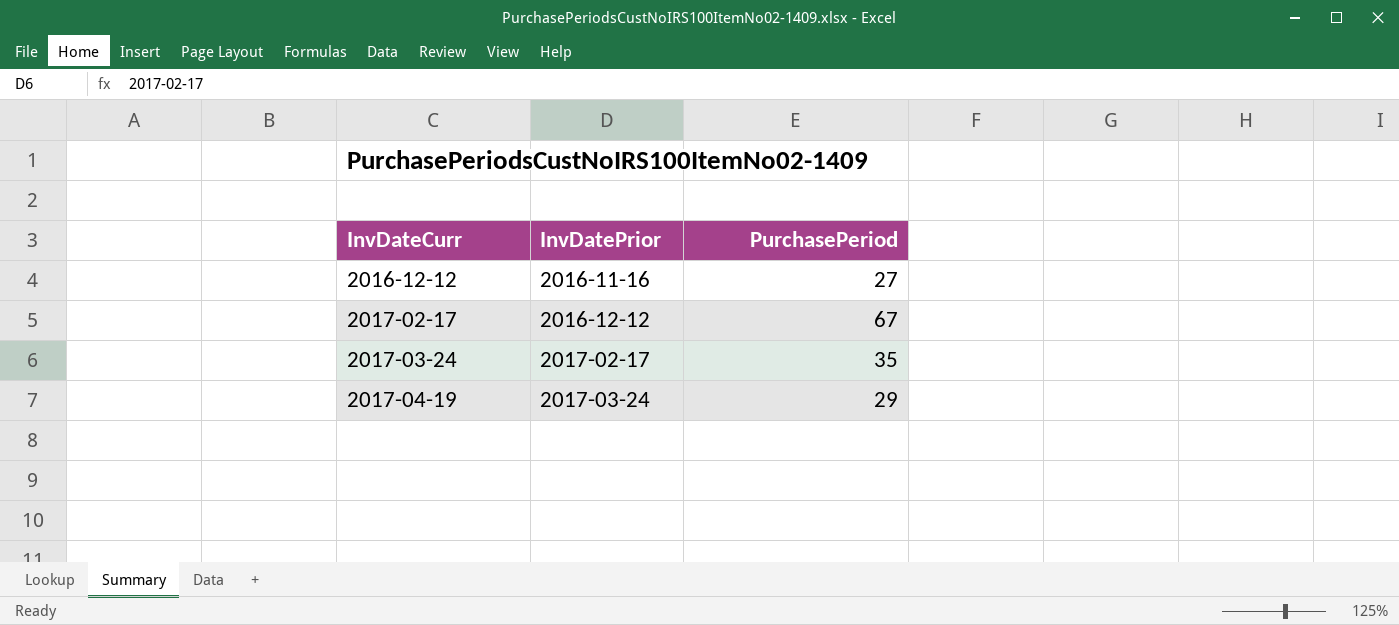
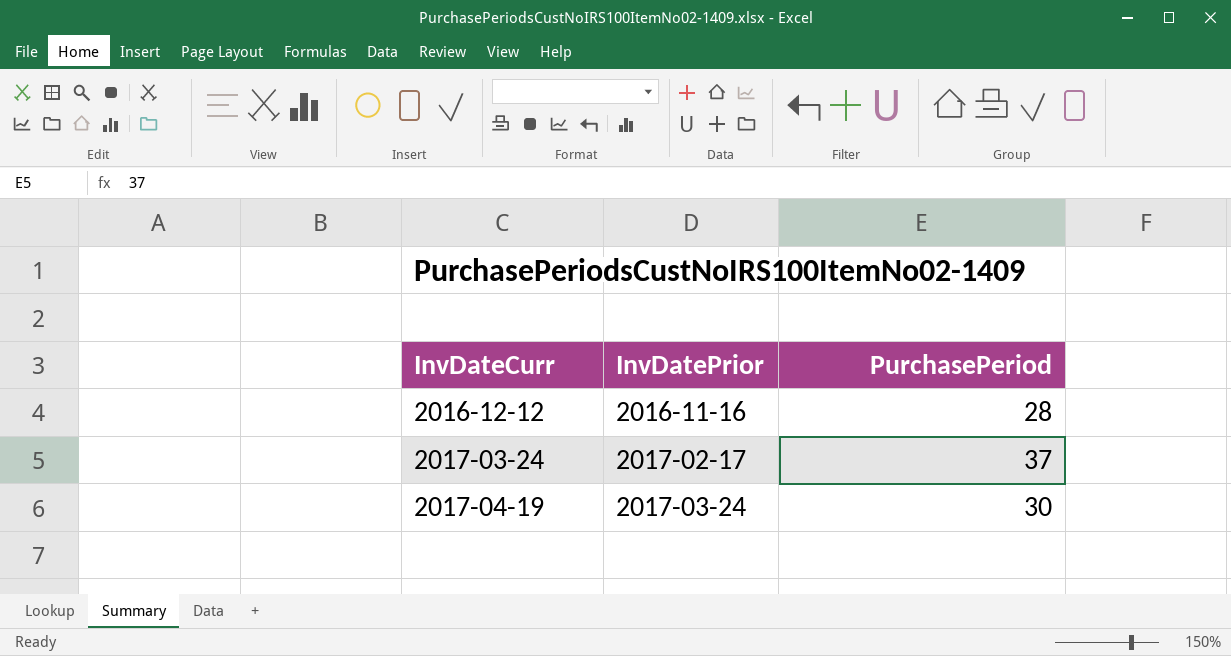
row 2017-02-17: 2016-12-12 | 67 -> none
2016-12-12 | PurchasePeriod: 27 -> 28
2017-03-24 | PurchasePeriod: 35 -> 37
2017-04-19 | PurchasePeriod: 29 -> 30

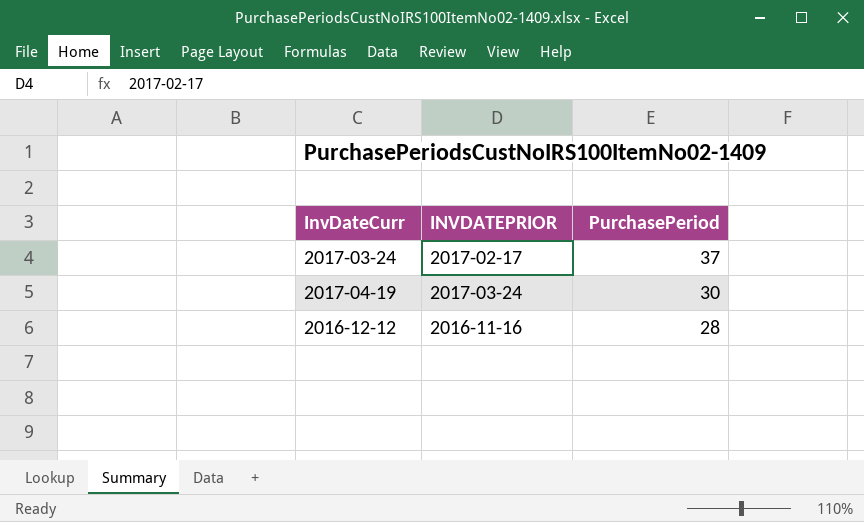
row order: InvDateCurr ascending -> PurchasePeriod descending
column name: InvDatePrior -> INVDATEPRIOR

